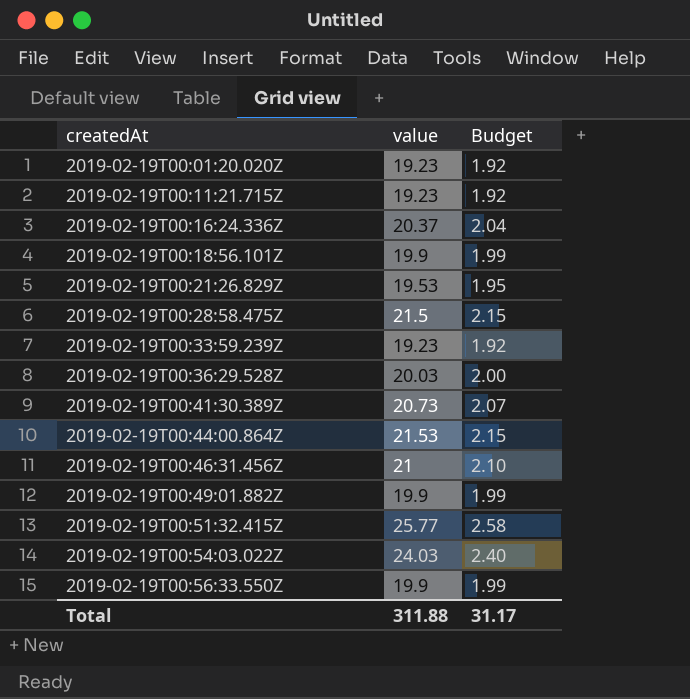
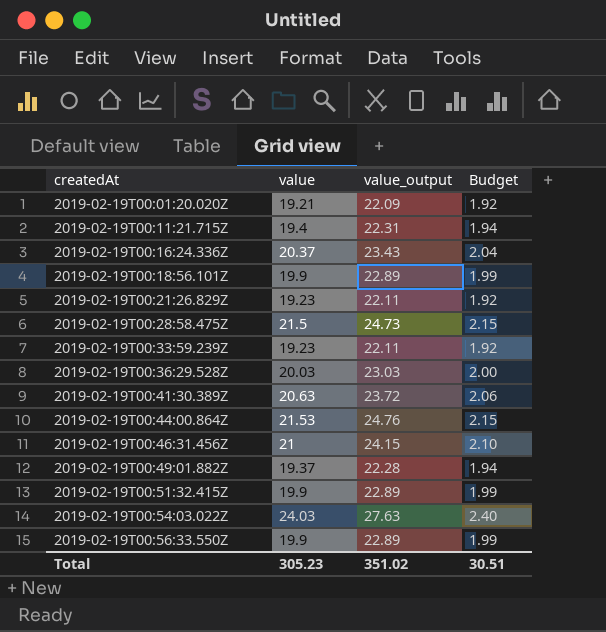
column value_output | formula: none -> [value] * 1.15
2019-02-19T00:01:20.020Z | value: 19.23 -> 19.21
2019-02-19T00:11:21.715Z | value: 19.23 -> 19.4
2019-02-19T00:11:21.715Z | Budget: 1.92 -> 1.94
2019-02-19T00:21:26.829Z | value: 19.53 -> 19.23
2019-02-19T00:21:26.829Z | Budget: 1.95 -> 1.92
2019-02-19T00:41:30.389Z | value: 20.73 -> 20.63
2019-02-19T00:41:30.389Z | Budget: 2.07 -> 2.06
2019-02-19T00:49:01.882Z | value: 19.9 -> 19.37
2019-02-19T00:49:01.882Z | Budget: 1.99 -> 1.94
2019-02-19T00:51:32.415Z | value: 25.77 -> 19.9
2019-02-19T00:51:32.415Z | Budget: 2.58 -> 1.99
Total | value: 311.88 -> 305.23
Total | Budget: 31.17 -> 30.51

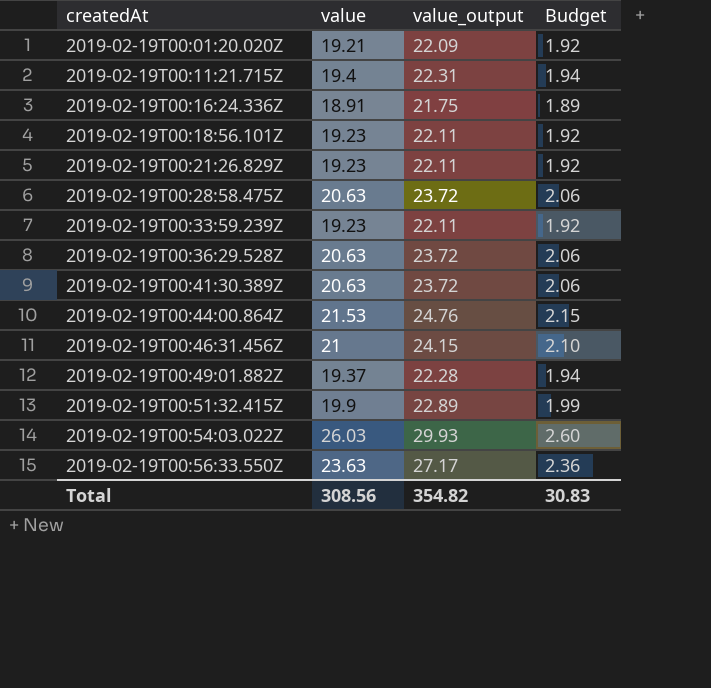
2019-02-19T00:16:24.336Z | value: 20.37 -> 18.91
2019-02-19T00:16:24.336Z | value_output: 23.43 -> 21.75
2019-02-19T00:16:24.336Z | Budget: 2.04 -> 1.89
2019-02-19T00:18:56.101Z | value: 19.9 -> 19.23
2019-02-19T00:18:56.101Z | value_output: 22.89 -> 22.11
2019-02-19T00:18:56.101Z | Budget: 1.99 -> 1.92
2019-02-19T00:28:58.475Z | value: 21.5 -> 20.63
2019-02-19T00:28:58.475Z | value_output: 24.73 -> 23.72
2019-02-19T00:28:58.475Z | Budget: 2.15 -> 2.06
2019-02-19T00:36:29.528Z | value: 20.03 -> 20.63
2019-02-19T00:36:29.528Z | value_output: 23.03 -> 23.72
2019-02-19T00:36:29.528Z | Budget: 2.00 -> 2.06
2019-02-19T00:54:03.022Z | value: 24.03 -> 26.03
2019-02-19T00:54:03.022Z | value_output: 27.63 -> 29.93
2019-02-19T00:54:03.022Z | Budget: 2.40 -> 2.60
2019-02-19T00:56:33.550Z | value: 19.9 -> 23.63
2019-02-19T00:56:33.550Z | value_output: 22.89 -> 27.17
2019-02-19T00:56:33.550Z | Budget: 1.99 -> 2.36
Total | value: 305.23 -> 308.56
Total | value_output: 351.02 -> 354.82
Total | Budget: 30.51 -> 30.83

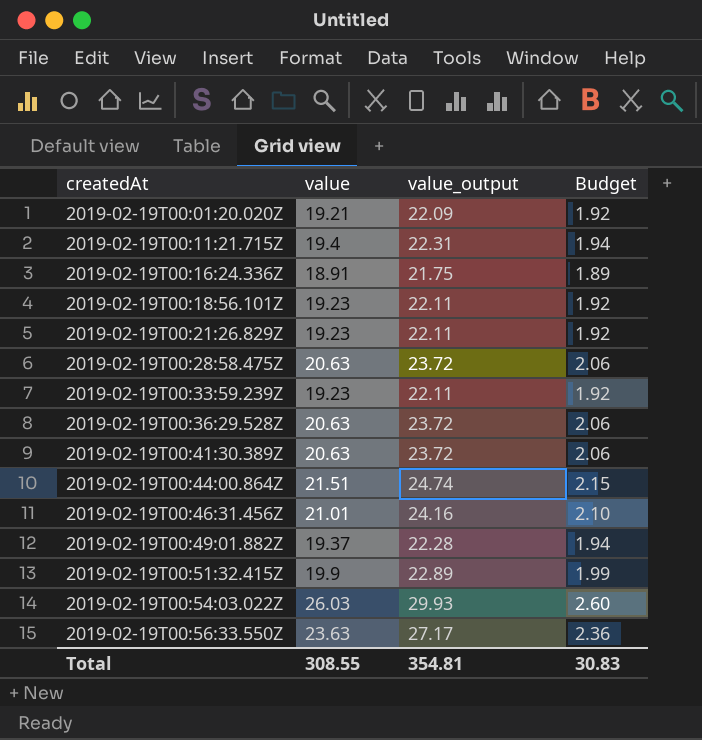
2019-02-19T00:44:00.864Z | value: 21.53 -> 21.51
2019-02-19T00:44:00.864Z | value_output: 24.76 -> 24.74
2019-02-19T00:46:31.456Z | value: 21 -> 21.01
2019-02-19T00:46:31.456Z | value_output: 24.15 -> 24.16
Total | value: 308.56 -> 308.55
Total | value_output: 354.82 -> 354.81

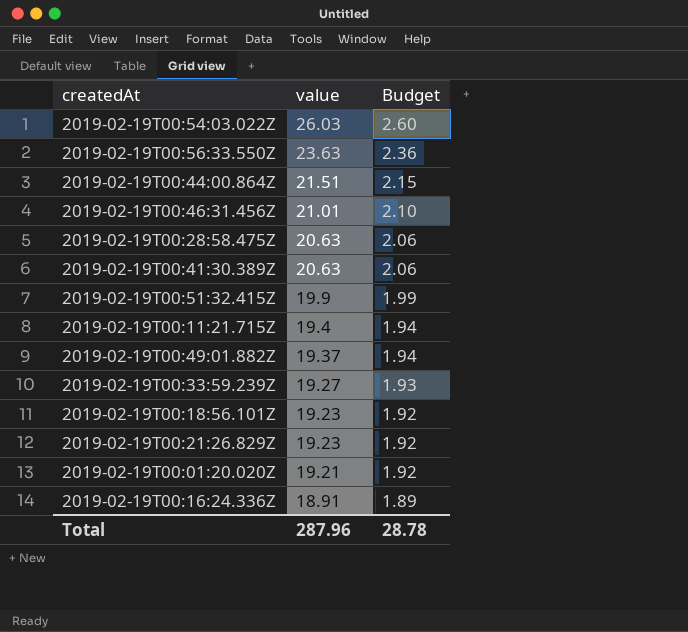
row order: createdAt ascending -> value descending
column value_output | formula: [value] * 1.15 -> none
row 2019-02-19T00:36:29.528Z: 20.63 | 23.72 | 2.06 -> none
2019-02-19T00:33:59.239Z | value: 19.23 -> 19.27
2019-02-19T00:33:59.239Z | Budget: 1.92 -> 1.93
Total | value: 308.55 -> 287.96
Total | Budget: 30.83 -> 28.78

